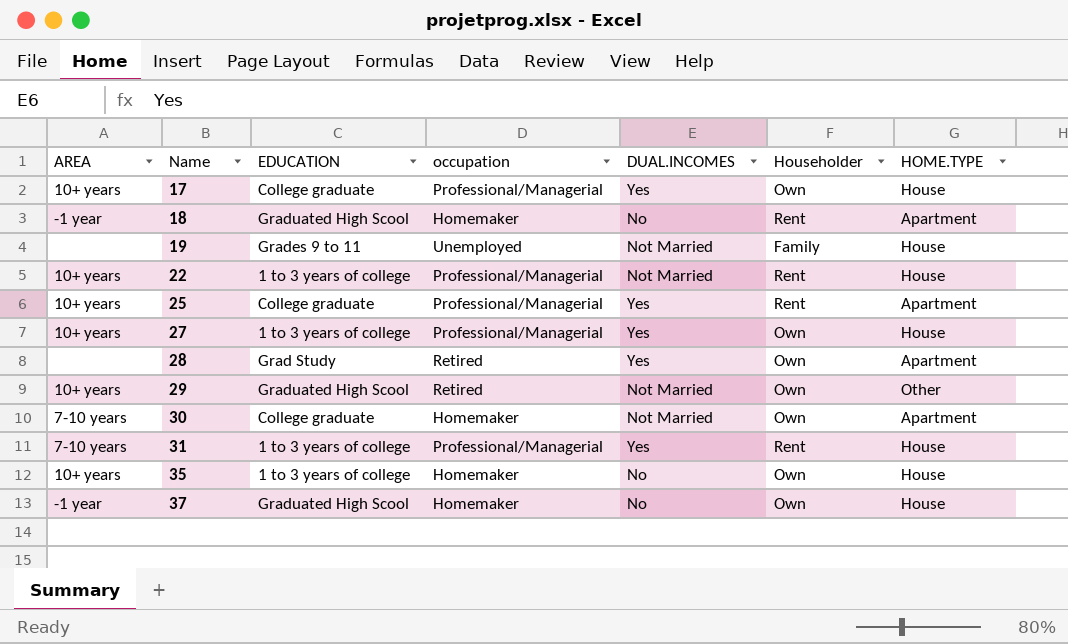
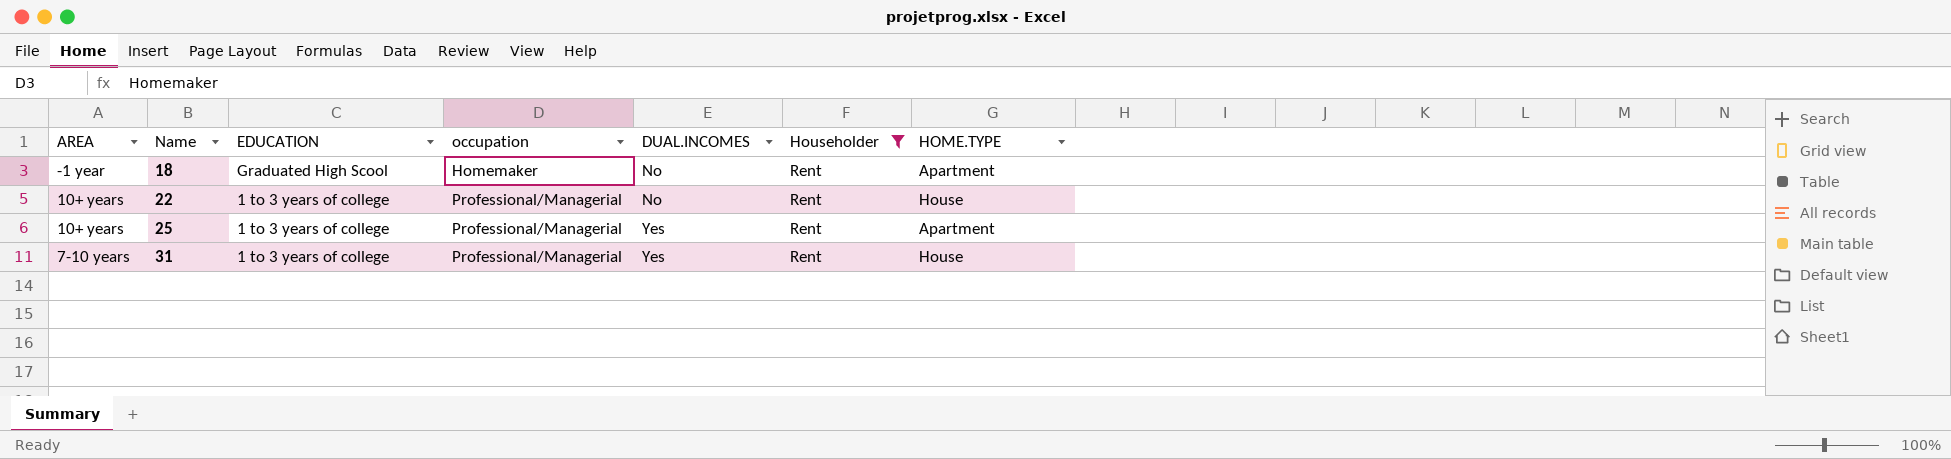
filter: none -> Householder = Rent
22 | DUAL.INCOMES: Not Married -> No
25 | EDUCATION: College graduate -> 1 to 3 years of college

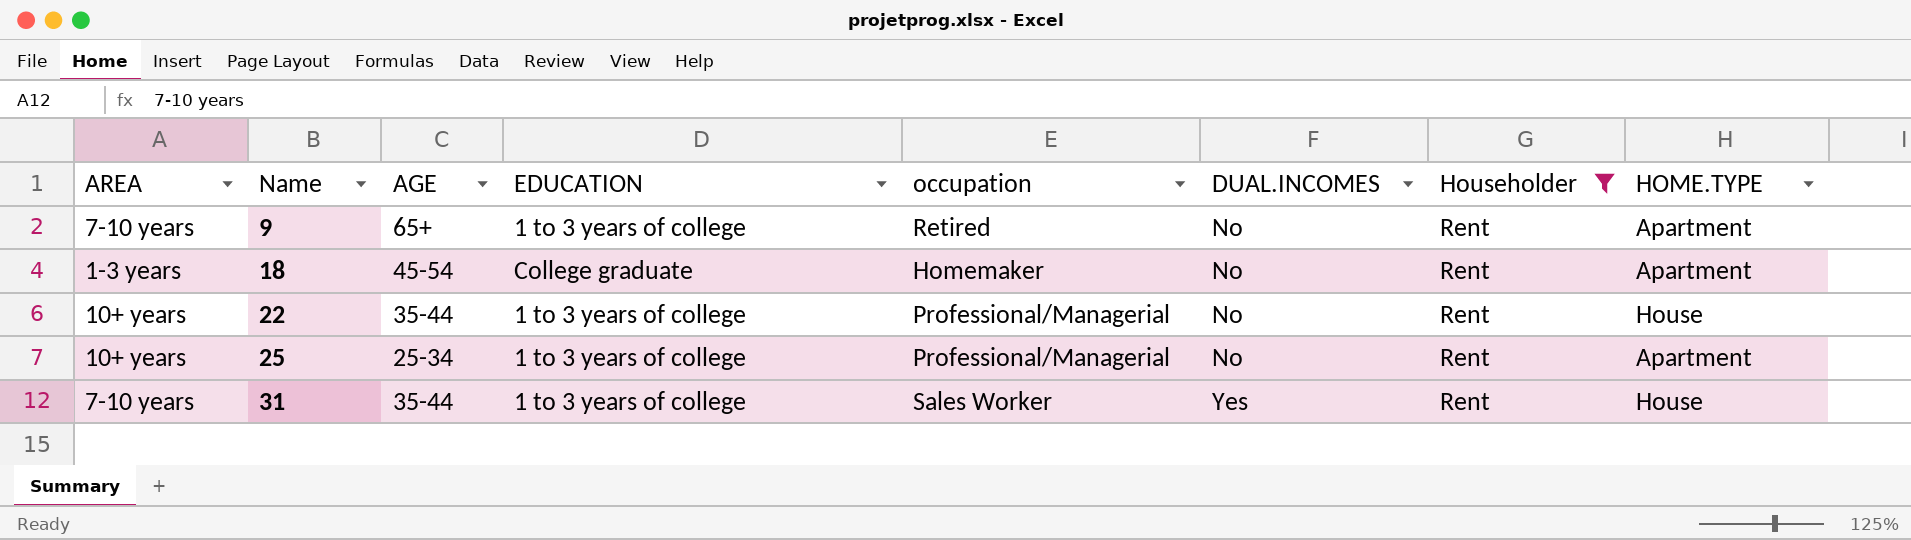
column AGE | position: none -> 3
row 9: none -> 7-10 years | 65+ | 1 to 3 years of college | Retired | No | Rent | Apartment
18 | AREA: -1 year -> 1-3 years
18 | EDUCATION: Graduated High Scool -> College graduate
25 | DUAL.INCOMES: Yes -> No
31 | occupation: Professional/Managerial -> Sales Worker

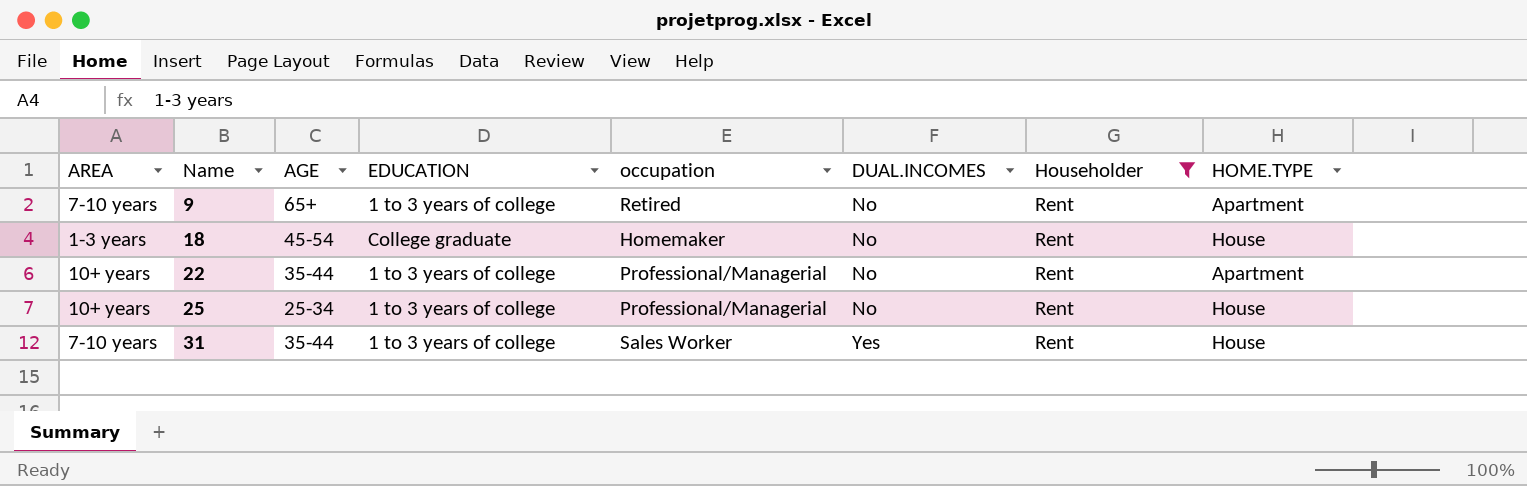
18 | HOME.TYPE: Apartment -> House
22 | HOME.TYPE: House -> Apartment
25 | HOME.TYPE: Apartment -> House

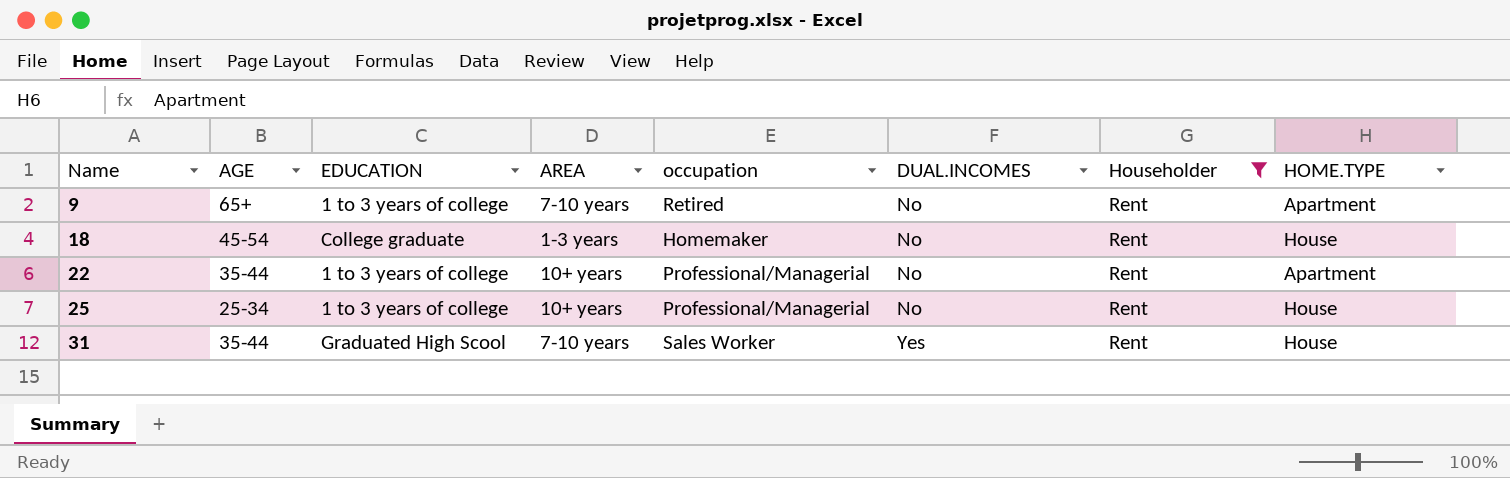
column AREA | position: 1 -> 4
31 | EDUCATION: 1 to 3 years of college -> Graduated High Scool

